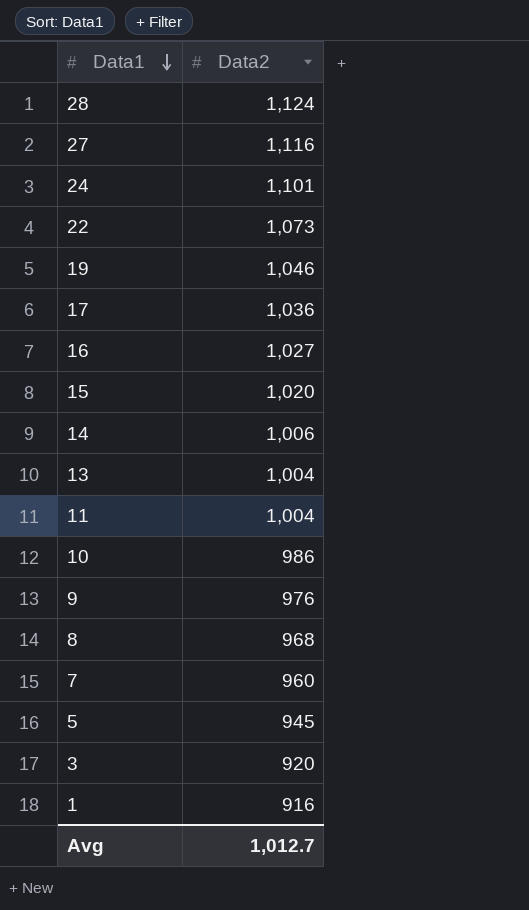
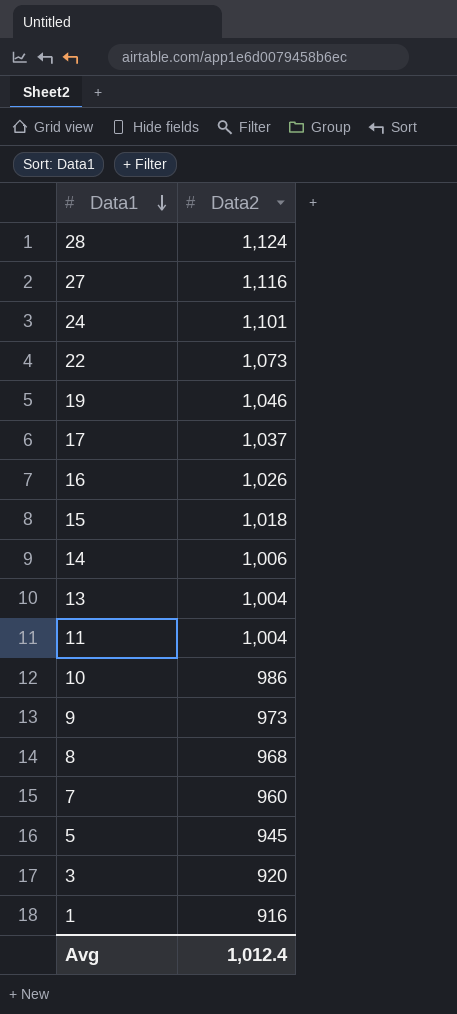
17 | Data2: 1,036 -> 1,037
16 | Data2: 1,027 -> 1,026
15 | Data2: 1,020 -> 1,018
9 | Data2: 976 -> 973
Avg | Data2: 1,012.7 -> 1,012.4

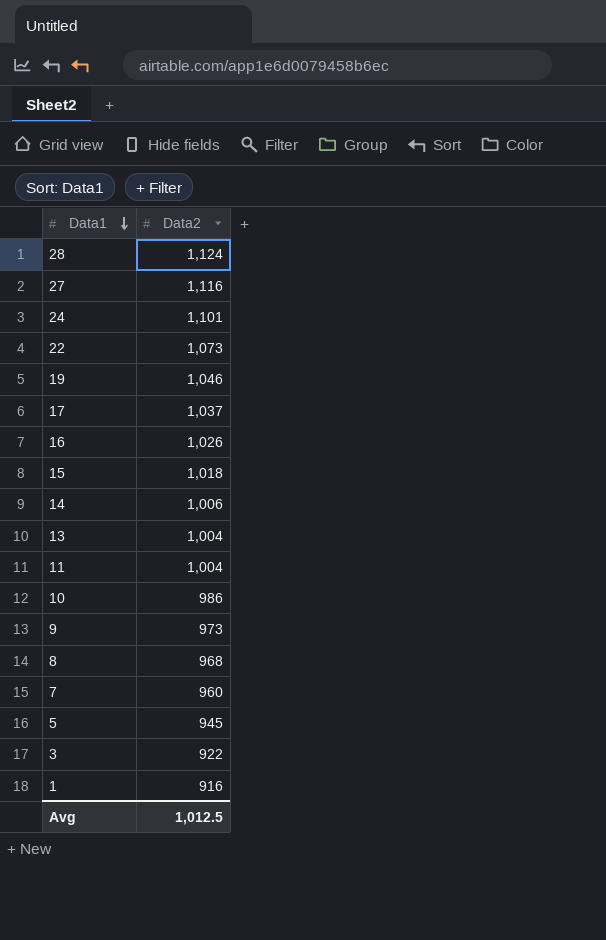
3 | Data2: 920 -> 922
Avg | Data2: 1,012.4 -> 1,012.5

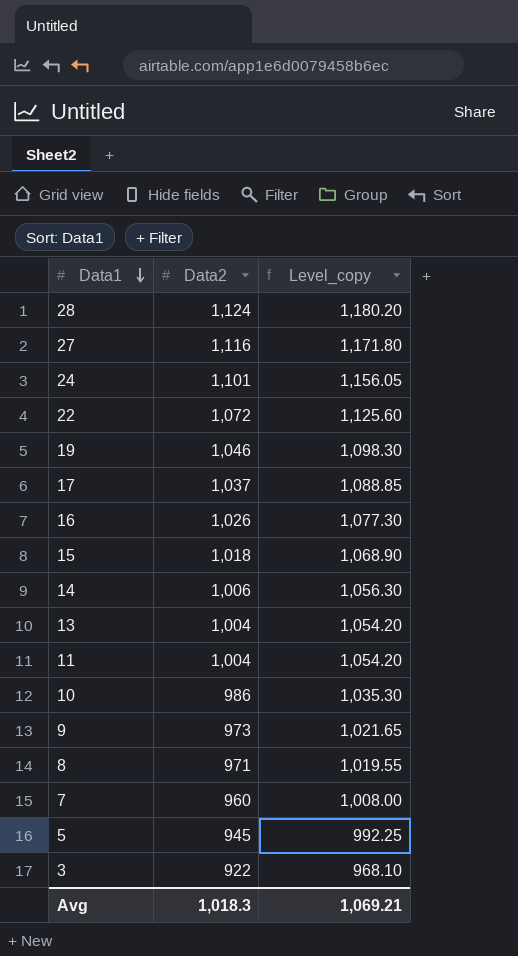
column Level_copy | formula: none -> [Data2] * 1.05
row 1: 916 -> none
22 | Data2: 1,073 -> 1,072
8 | Data2: 968 -> 971
Avg | Data2: 1,012.5 -> 1,018.3

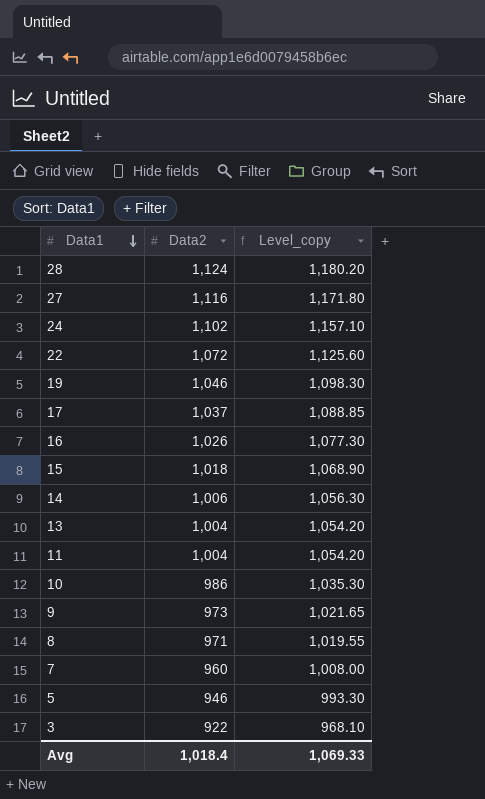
24 | Data2: 1,101 -> 1,102
24 | Level_copy: 1,156.05 -> 1,157.10
5 | Data2: 945 -> 946
5 | Level_copy: 992.25 -> 993.30
Avg | Data2: 1,018.3 -> 1,018.4
Avg | Level_copy: 1,069.21 -> 1,069.33

